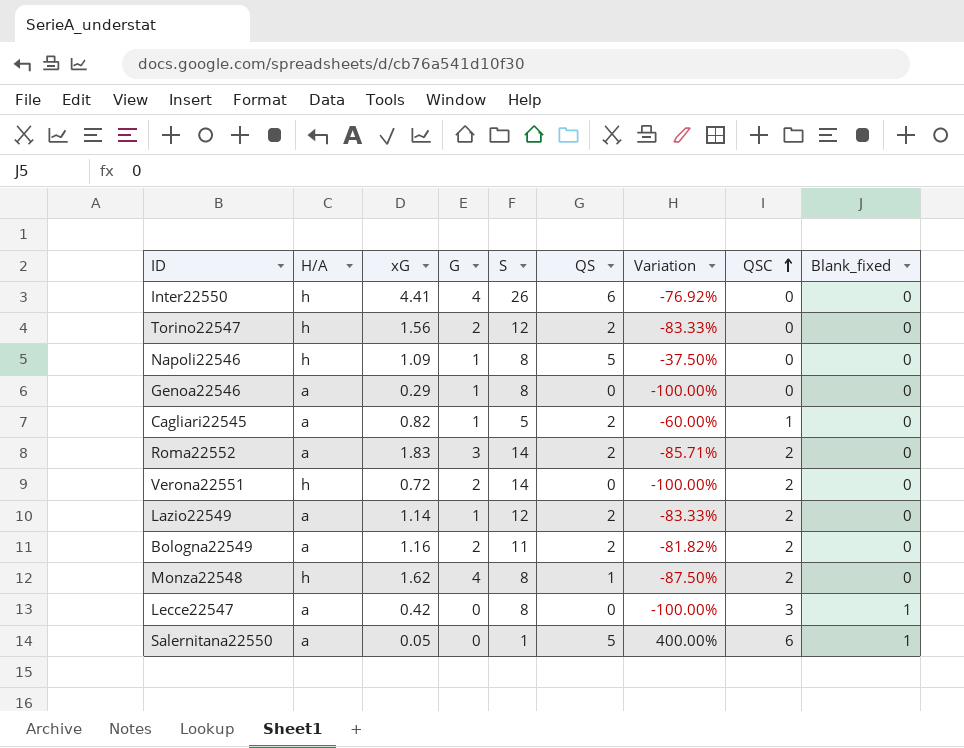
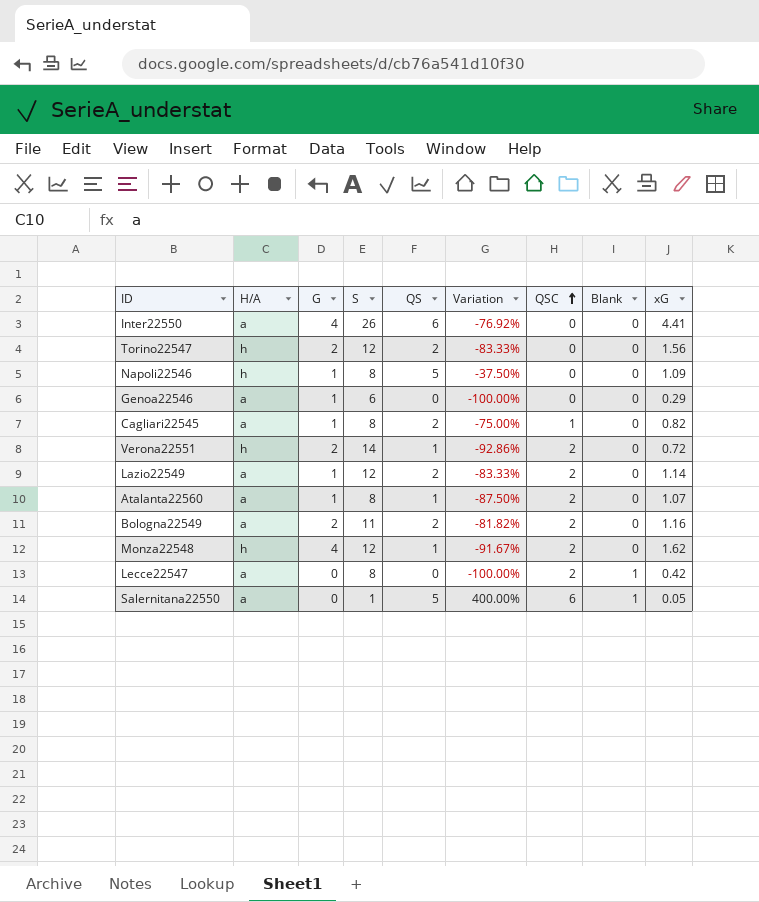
column name: Blank_fixed -> Blank
column xG | position: 3 -> 9
row Roma22552: a | 1.83 | 3 | 14 | 2 | -85.71% | 2 | 0 -> none
Inter22550 | H/A: h -> a
Genoa22546 | S: 8 -> 6
Cagliari22545 | S: 5 -> 8
Cagliari22545 | Variation: -60.00% -> -75.00%
Verona22551 | QS: 0 -> 1
Verona22551 | Variation: -100.00% -> -92.86%
row Atalanta22560: none -> a | 1 | 8 | 1 | -87.50% | 2 | 0 | 1.07
Monza22548 | S: 8 -> 12
Monza22548 | Variation: -87.50% -> -91.67%
Lecce22547 | QSC: 3 -> 2

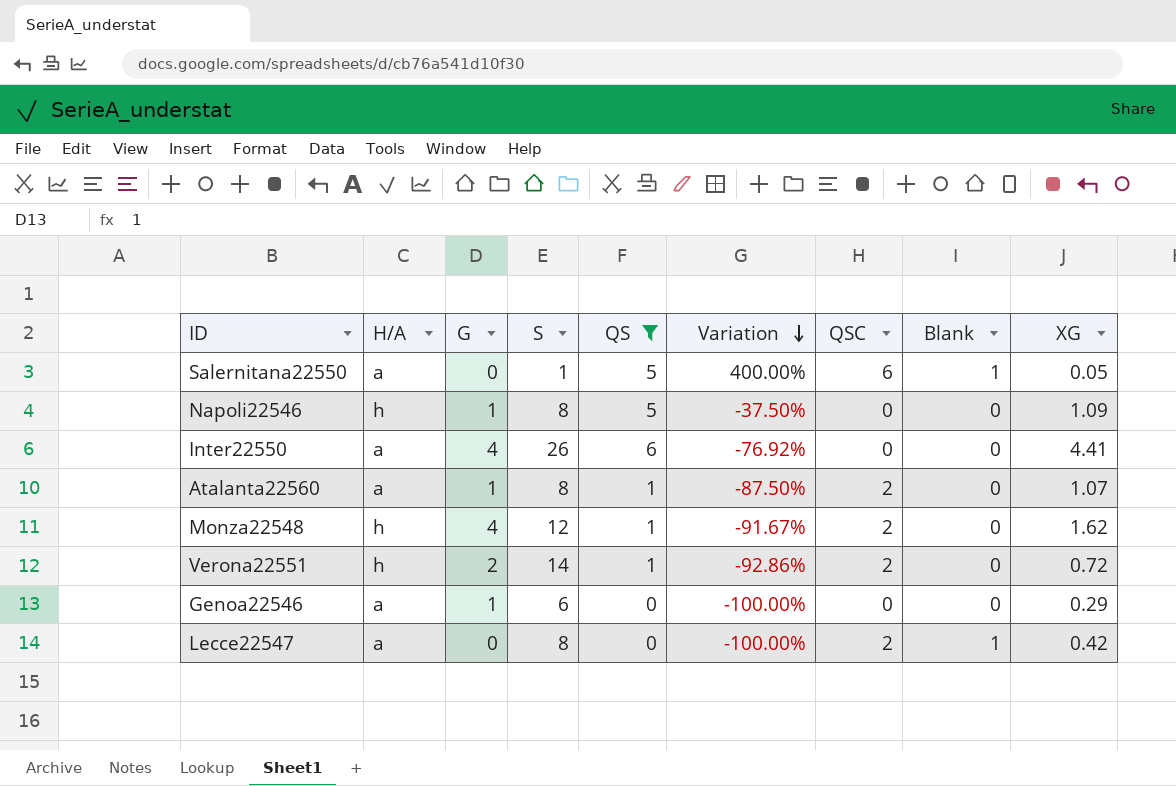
filter: none -> QS != 2
row order: QSC ascending -> Variation descending
column name: xG -> XG

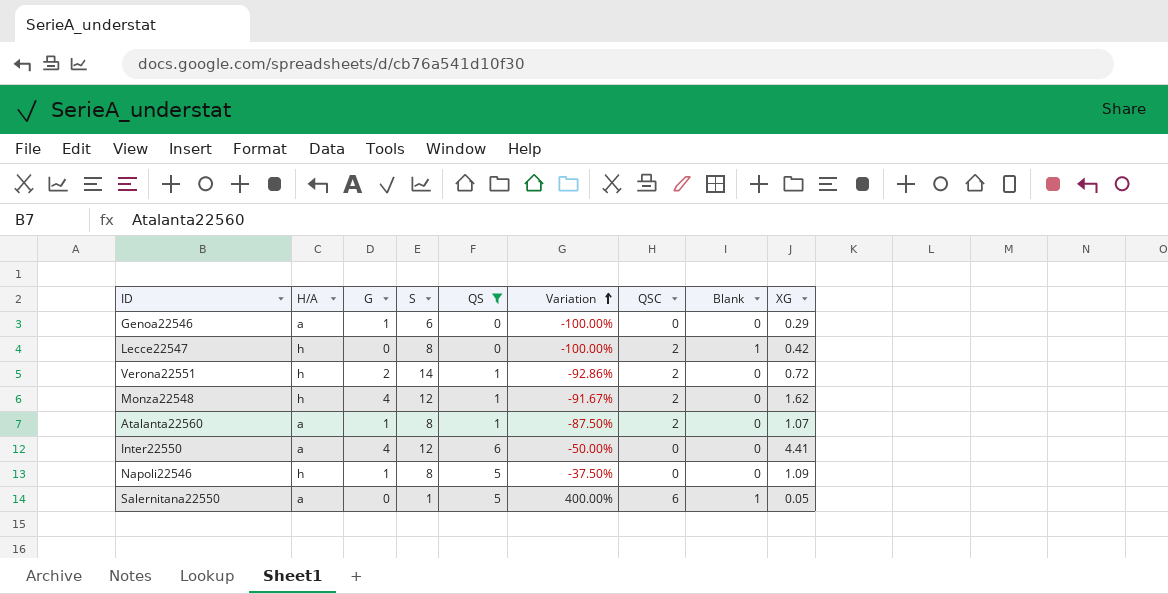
row order: Variation descending -> Variation ascending
Lecce22547 | H/A: a -> h
Inter22550 | S: 26 -> 12
Inter22550 | Variation: -76.92% -> -50.00%

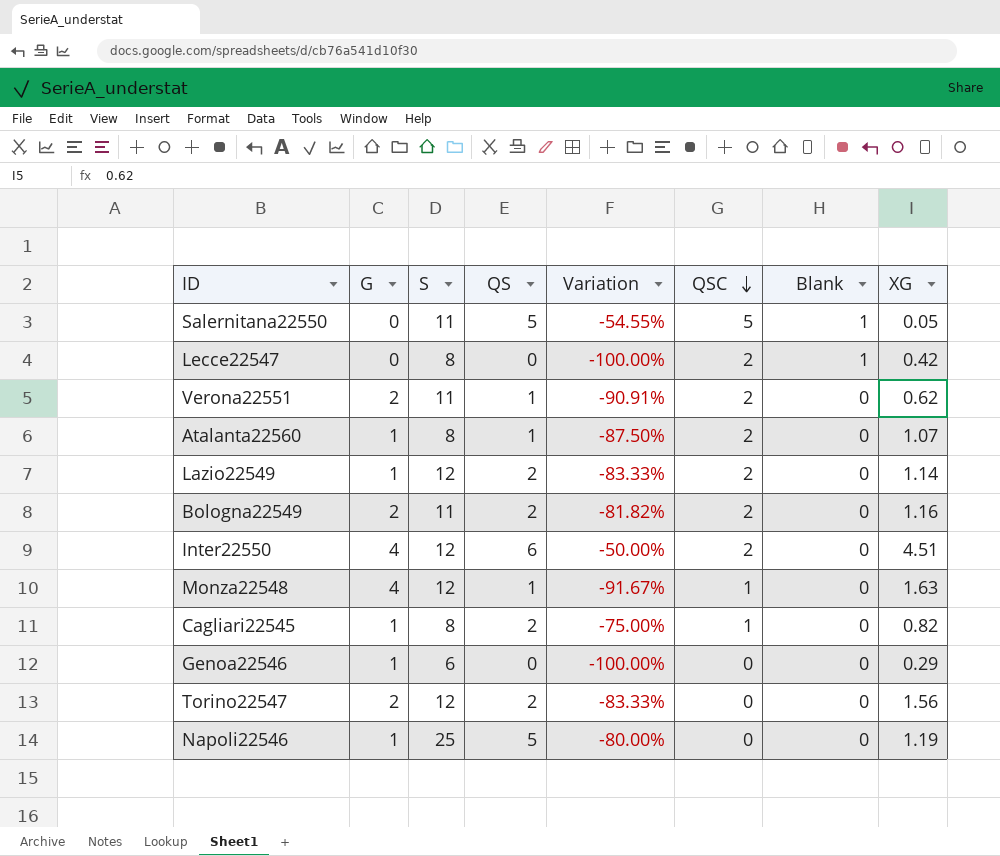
filter: QS != 2 -> none
row order: Variation ascending -> QSC descending
column H/A | position: 2 -> none
Salernitana22550 | S: 1 -> 11
Salernitana22550 | Variation: 400.00% -> -54.55%
Salernitana22550 | QSC: 6 -> 5
Verona22551 | S: 14 -> 11
Verona22551 | Variation: -92.86% -> -90.91%
Verona22551 | XG: 0.72 -> 0.62
Inter22550 | QSC: 0 -> 2
Inter22550 | XG: 4.41 -> 4.51
Monza22548 | QSC: 2 -> 1
Monza22548 | XG: 1.62 -> 1.63
Napoli22546 | S: 8 -> 25
Napoli22546 | Variation: -37.50% -> -80.00%
Napoli22546 | XG: 1.09 -> 1.19

